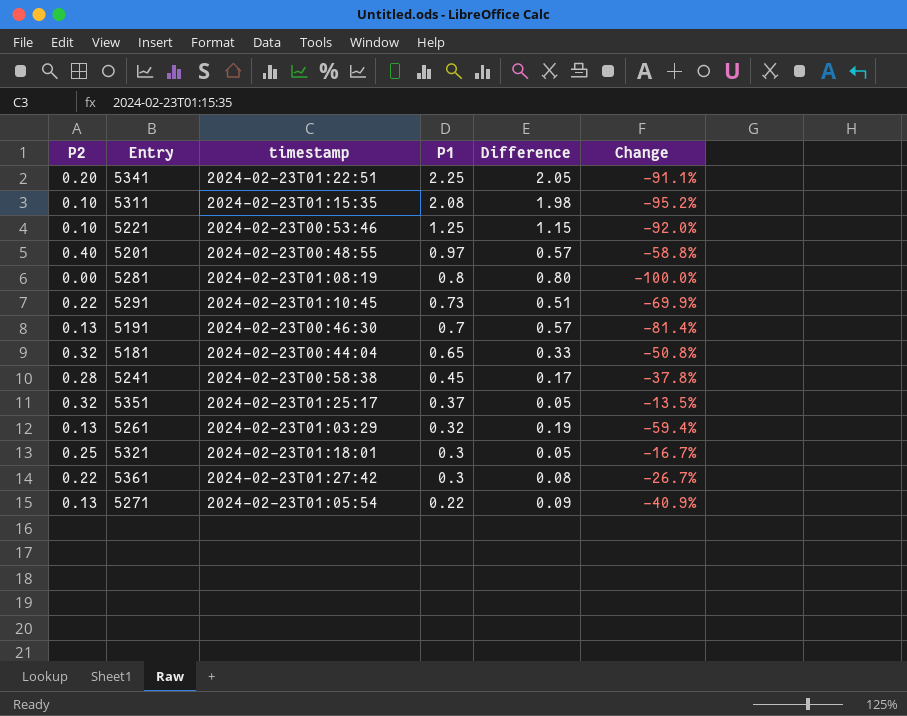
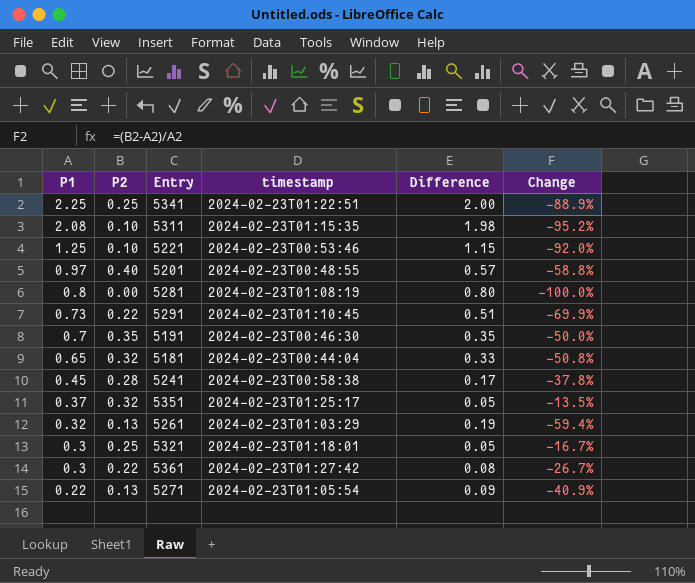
column P1 | position: 4 -> 1
5341 | P2: 0.20 -> 0.25
5341 | Difference: 2.05 -> 2.00
5341 | Change: -91.1% -> -88.9%
5191 | P2: 0.13 -> 0.35
5191 | Difference: 0.57 -> 0.35
5191 | Change: -81.4% -> -50.0%

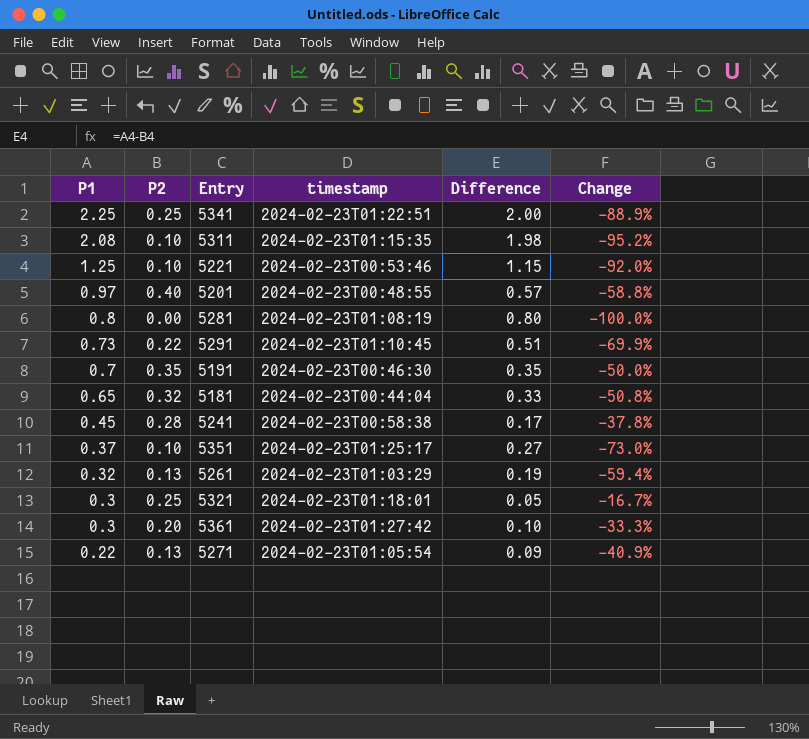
5351 | P2: 0.32 -> 0.10
5351 | Difference: 0.05 -> 0.27
5351 | Change: -13.5% -> -73.0%
5361 | P2: 0.22 -> 0.20
5361 | Difference: 0.08 -> 0.10
5361 | Change: -26.7% -> -33.3%

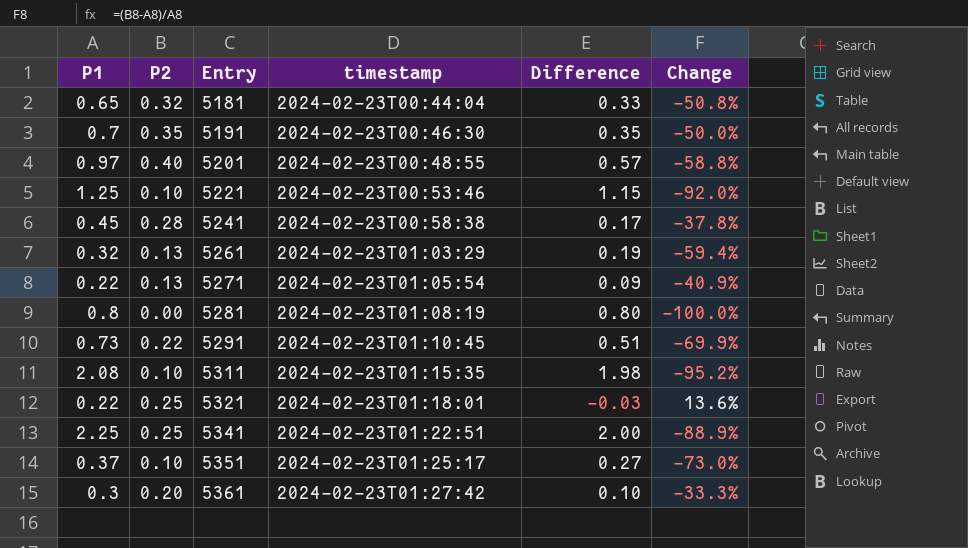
row order: P1 descending -> Entry ascending
5321 | P1: 0.3 -> 0.22
5321 | Difference: 0.05 -> -0.03
5321 | Change: -16.7% -> 13.6%

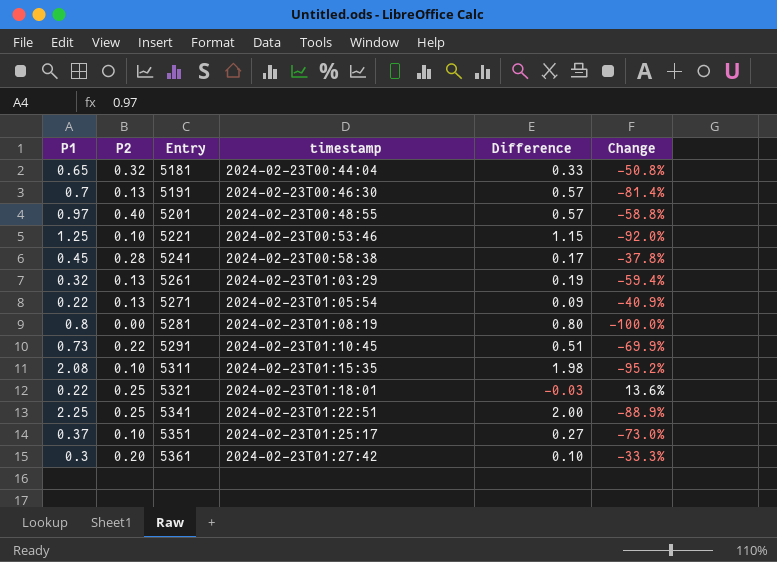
5191 | P2: 0.35 -> 0.13
5191 | Difference: 0.35 -> 0.57
5191 | Change: -50.0% -> -81.4%

